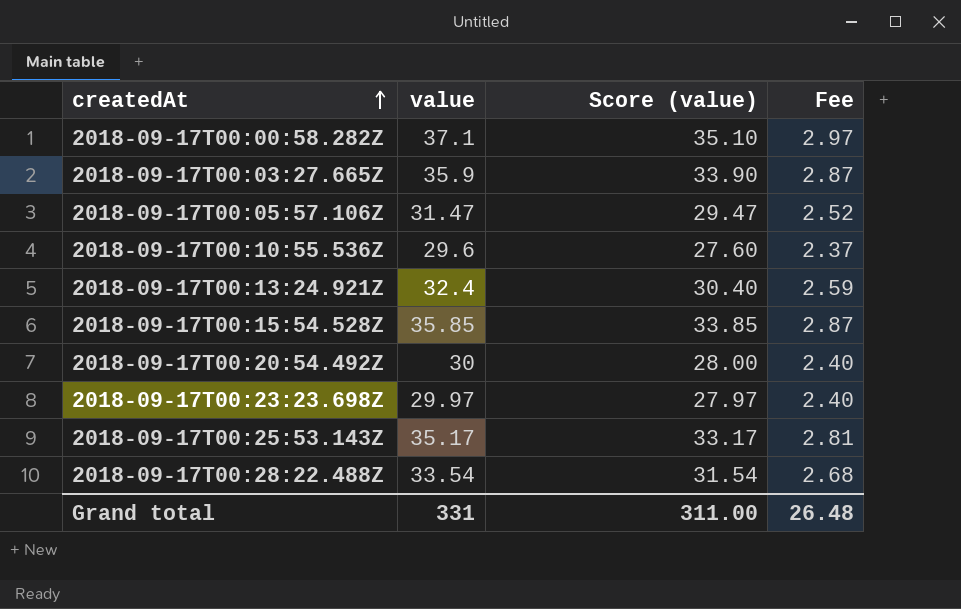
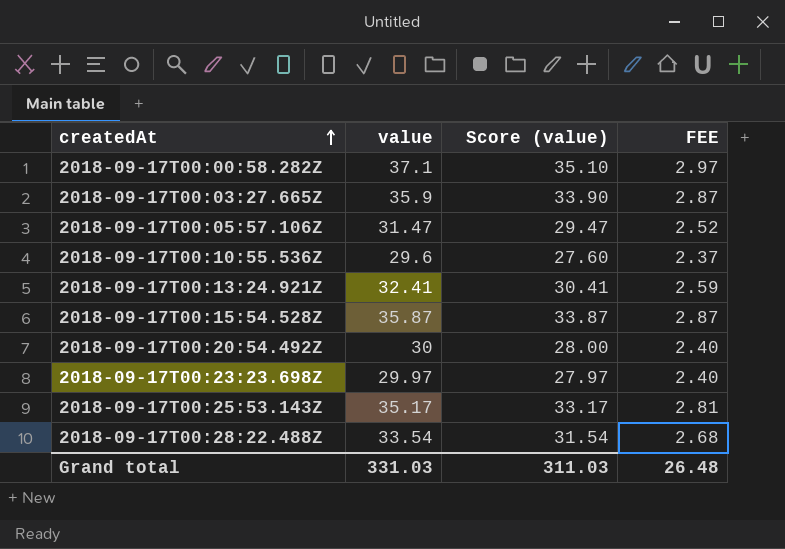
column name: Fee -> FEE
2018-09-17T00:13:24.921Z | value: 32.4 -> 32.41
2018-09-17T00:13:24.921Z | Score (value): 30.40 -> 30.41
2018-09-17T00:15:54.528Z | value: 35.85 -> 35.87
2018-09-17T00:15:54.528Z | Score (value): 33.85 -> 33.87
Grand total | value: 331 -> 331.03
Grand total | Score (value): 311.00 -> 311.03

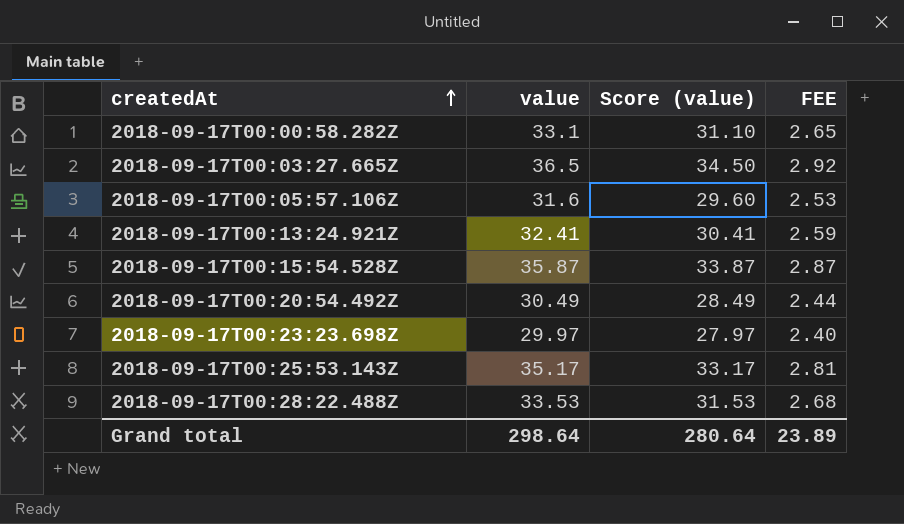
row 2018-09-17T00:10:55.536Z: 29.6 | 27.60 | 2.37 -> none
2018-09-17T00:00:58.282Z | value: 37.1 -> 33.1
2018-09-17T00:00:58.282Z | Score (value): 35.10 -> 31.10
2018-09-17T00:00:58.282Z | FEE: 2.97 -> 2.65
2018-09-17T00:03:27.665Z | value: 35.9 -> 36.5
2018-09-17T00:03:27.665Z | Score (value): 33.90 -> 34.50
2018-09-17T00:03:27.665Z | FEE: 2.87 -> 2.92
2018-09-17T00:05:57.106Z | value: 31.47 -> 31.6
2018-09-17T00:05:57.106Z | Score (value): 29.47 -> 29.60
2018-09-17T00:05:57.106Z | FEE: 2.52 -> 2.53
2018-09-17T00:20:54.492Z | value: 30 -> 30.49
2018-09-17T00:20:54.492Z | Score (value): 28.00 -> 28.49
2018-09-17T00:20:54.492Z | FEE: 2.40 -> 2.44
2018-09-17T00:28:22.488Z | value: 33.54 -> 33.53
2018-09-17T00:28:22.488Z | Score (value): 31.54 -> 31.53
Grand total | value: 331.03 -> 298.64
Grand total | Score (value): 311.03 -> 280.64
Grand total | FEE: 26.48 -> 23.89

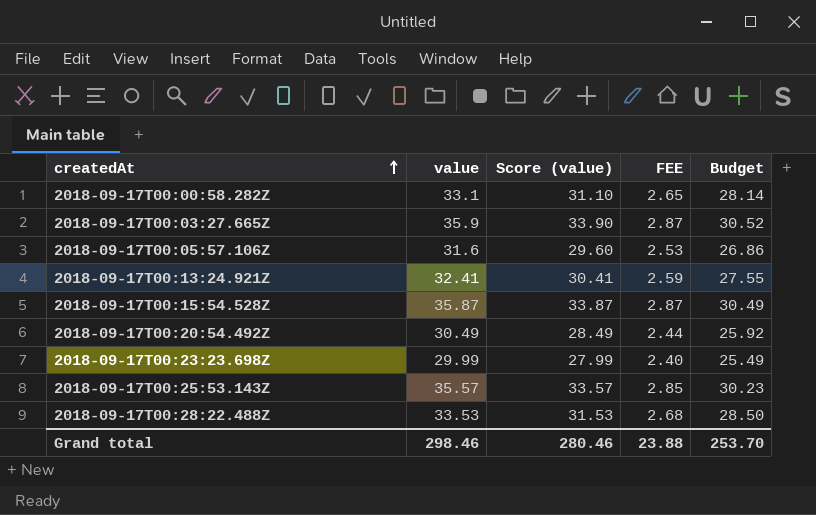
column Budget | formula: none -> [value] * 0.85
2018-09-17T00:03:27.665Z | value: 36.5 -> 35.9
2018-09-17T00:03:27.665Z | Score (value): 34.50 -> 33.90
2018-09-17T00:03:27.665Z | FEE: 2.92 -> 2.87
2018-09-17T00:23:23.698Z | value: 29.97 -> 29.99
2018-09-17T00:23:23.698Z | Score (value): 27.97 -> 27.99
2018-09-17T00:25:53.143Z | value: 35.17 -> 35.57
2018-09-17T00:25:53.143Z | Score (value): 33.17 -> 33.57
2018-09-17T00:25:53.143Z | FEE: 2.81 -> 2.85
Grand total | value: 298.64 -> 298.46
Grand total | Score (value): 280.64 -> 280.46
Grand total | FEE: 23.89 -> 23.88

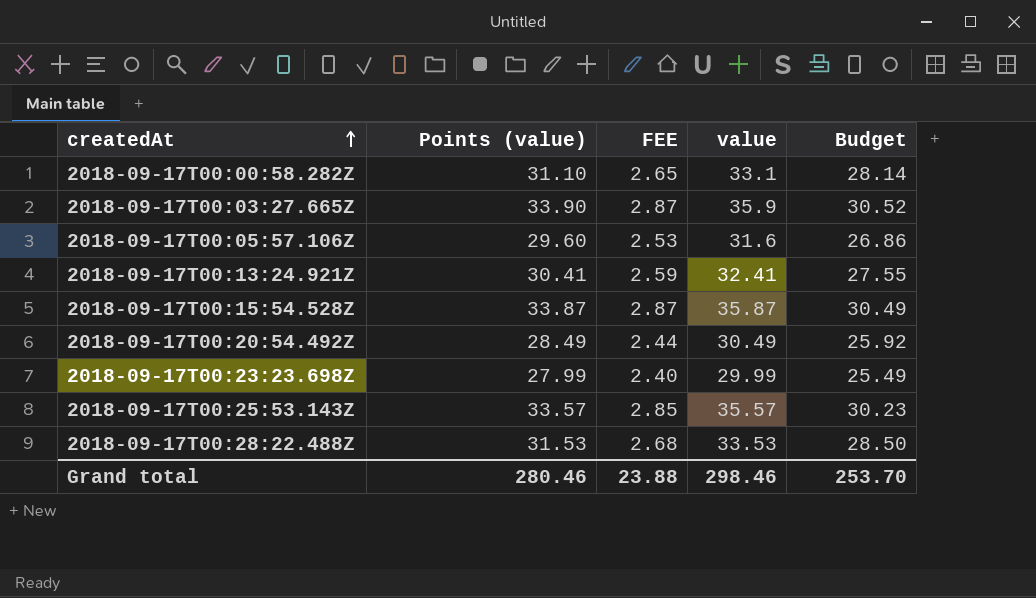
column name: Score (value) -> Points (value)
column value | position: 2 -> 4

